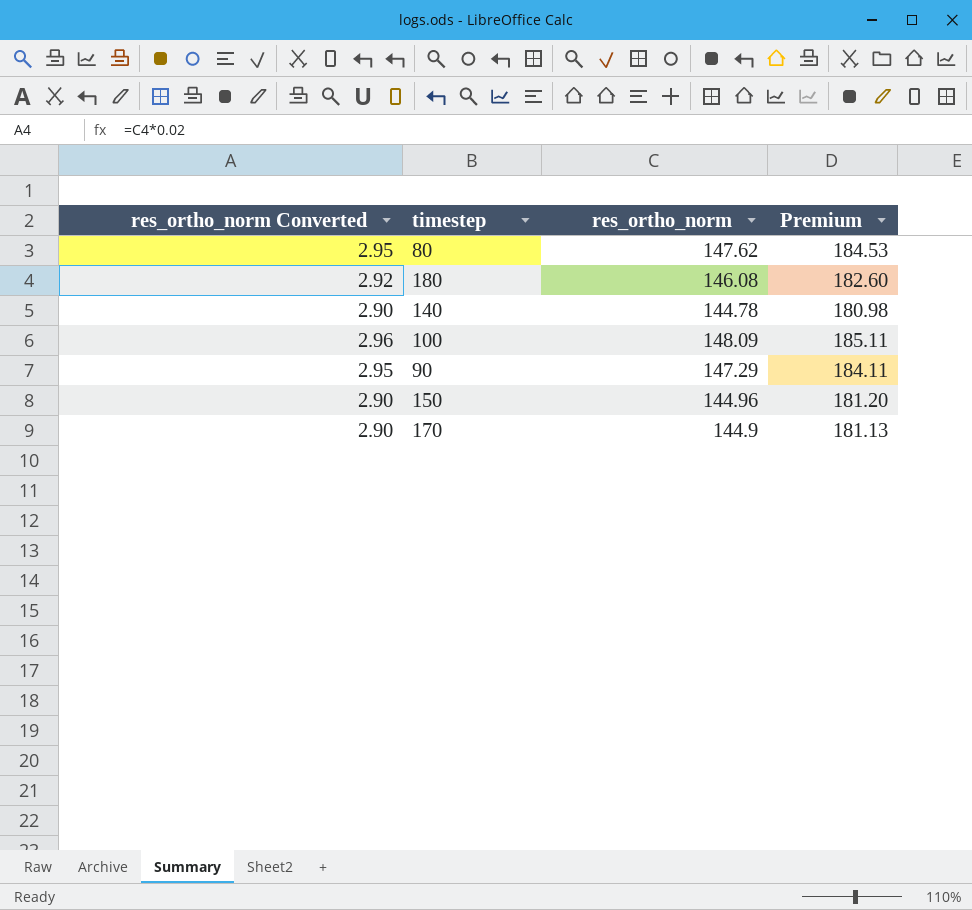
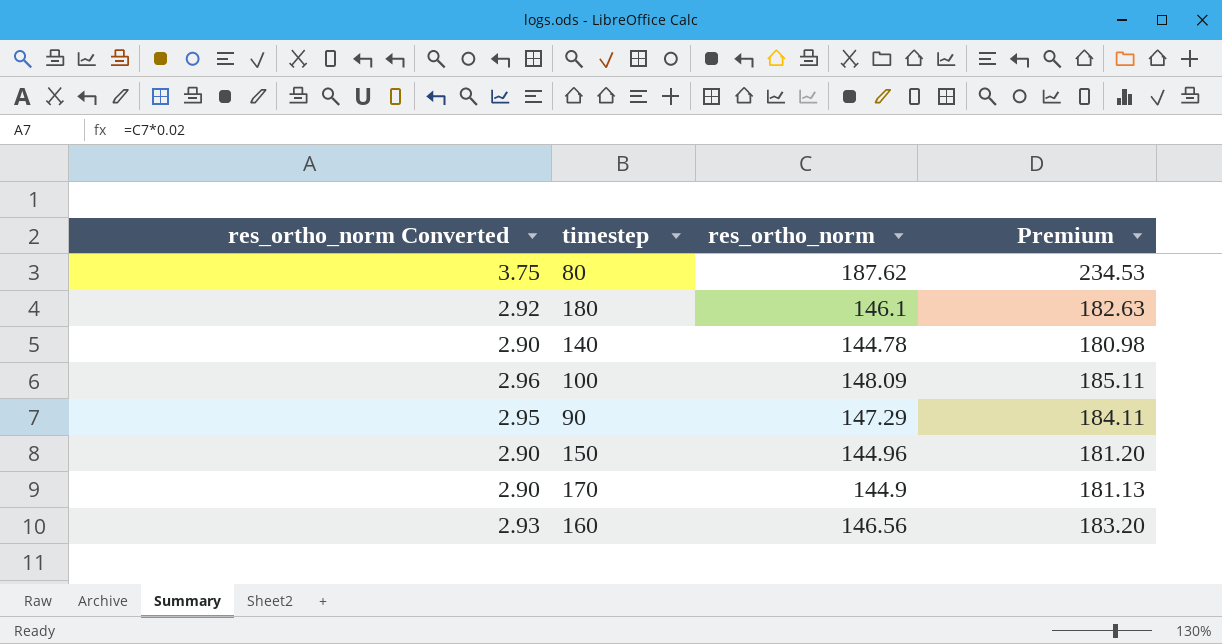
80 | res_ortho_norm Converted: 2.95 -> 3.75
80 | res_ortho_norm: 147.62 -> 187.62
80 | Premium: 184.53 -> 234.53
180 | res_ortho_norm: 146.08 -> 146.1
180 | Premium: 182.60 -> 182.63
row 160: none -> 2.93 | 146.56 | 183.20

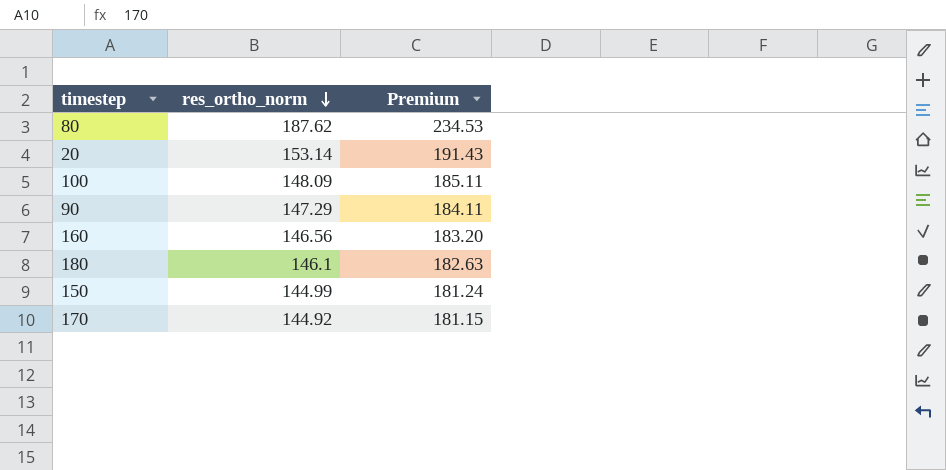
row order: none -> res_ortho_norm descending
column res_ortho_norm Converted | formula: [res_ortho_norm] * 0.02 -> none
row 140: 2.90 | 144.78 | 180.98 -> none
row 20: none -> 153.14 | 191.43
150 | res_ortho_norm: 144.96 -> 144.99
150 | Premium: 181.20 -> 181.24
170 | res_ortho_norm: 144.9 -> 144.92
170 | Premium: 181.13 -> 181.15

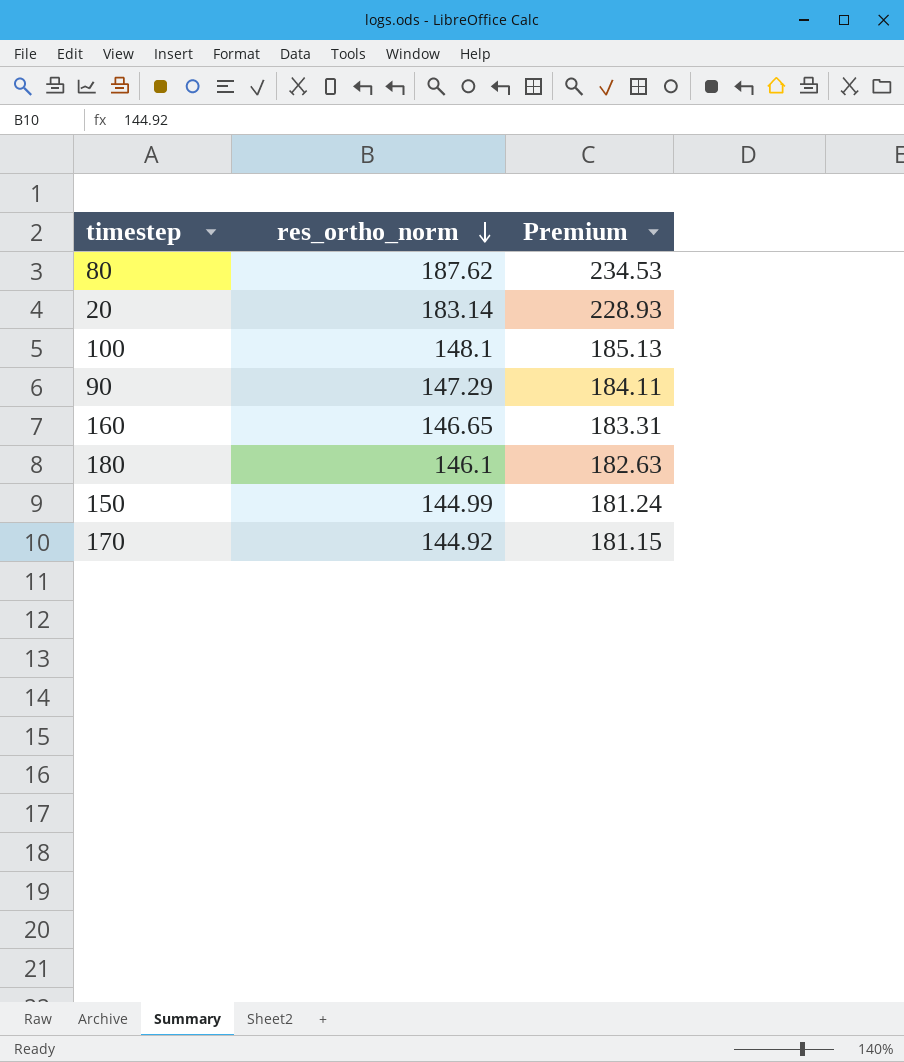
20 | res_ortho_norm: 153.14 -> 183.14
20 | Premium: 191.43 -> 228.93
100 | res_ortho_norm: 148.09 -> 148.1
100 | Premium: 185.11 -> 185.13
160 | res_ortho_norm: 146.56 -> 146.65
160 | Premium: 183.20 -> 183.31

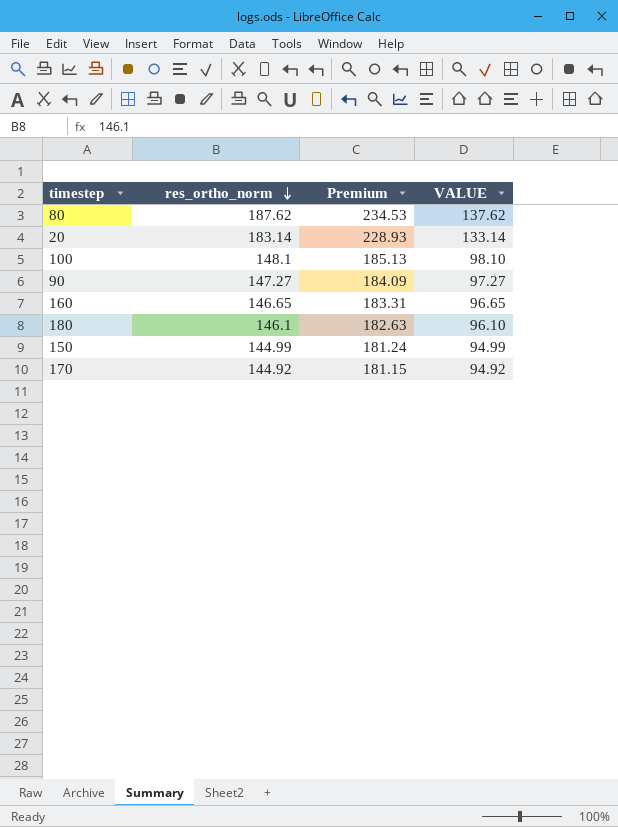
column VALUE | formula: none -> [res_ortho_norm] - 50
90 | res_ortho_norm: 147.29 -> 147.27
90 | Premium: 184.11 -> 184.09

